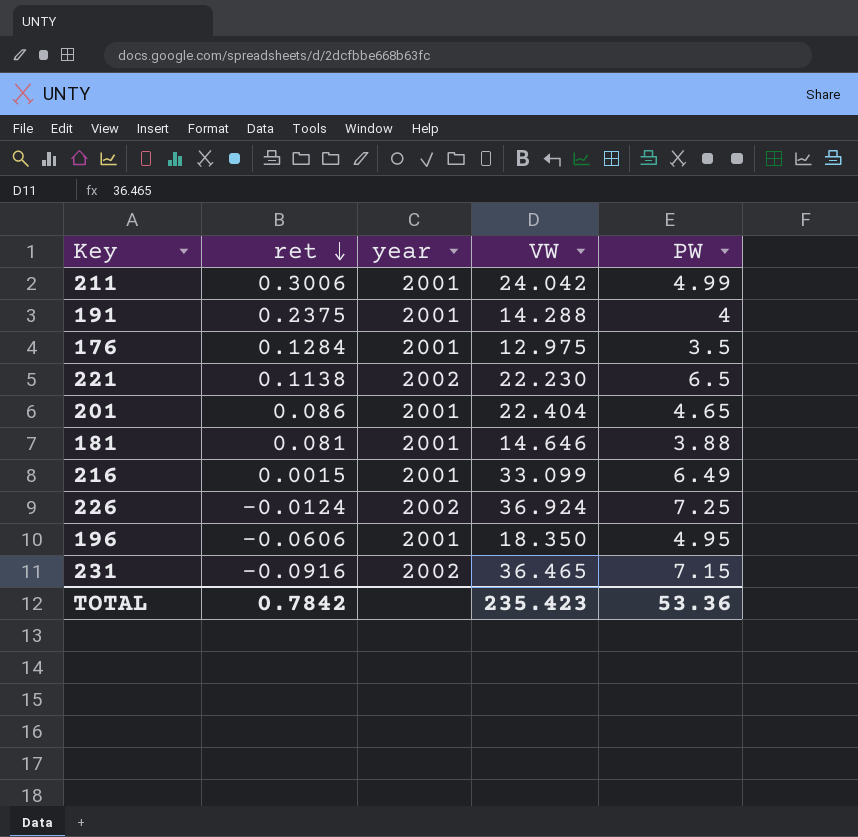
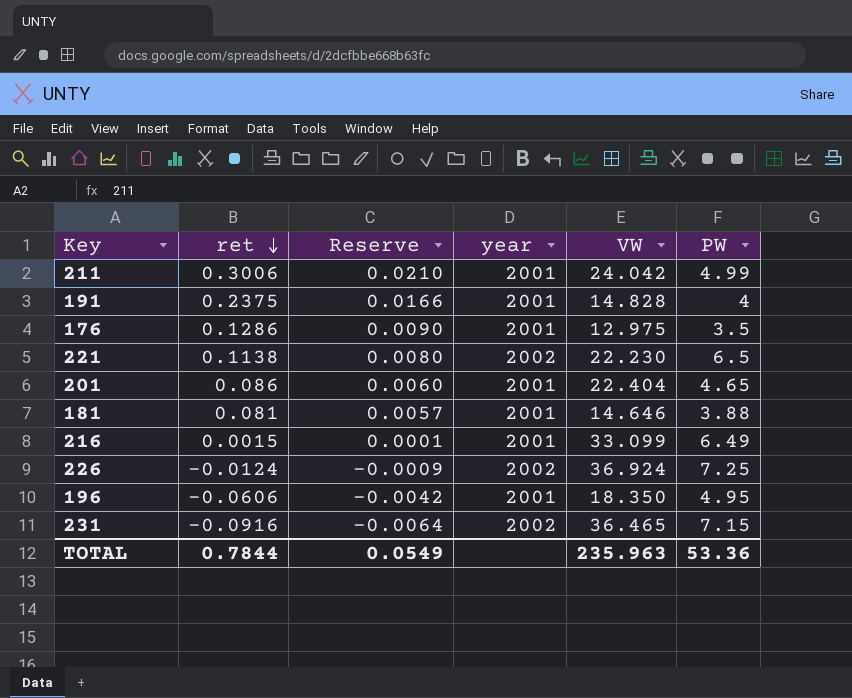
column Reserve | formula: none -> [ret] * 0.07
191 | VW: 14.288 -> 14.828
176 | ret: 0.1284 -> 0.1286
TOTAL | ret: 0.7842 -> 0.7844
TOTAL | VW: 235.423 -> 235.963

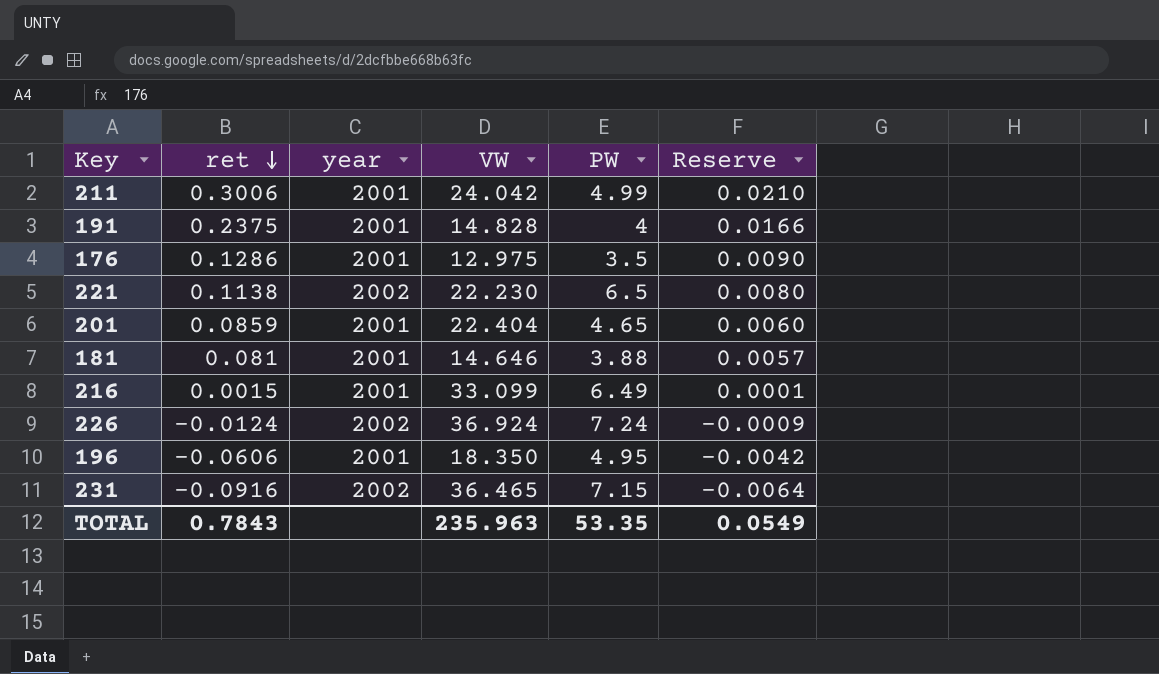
column Reserve | position: 3 -> 6
201 | ret: 0.086 -> 0.0859
226 | PW: 7.25 -> 7.24
TOTAL | ret: 0.7844 -> 0.7843
TOTAL | PW: 53.36 -> 53.35

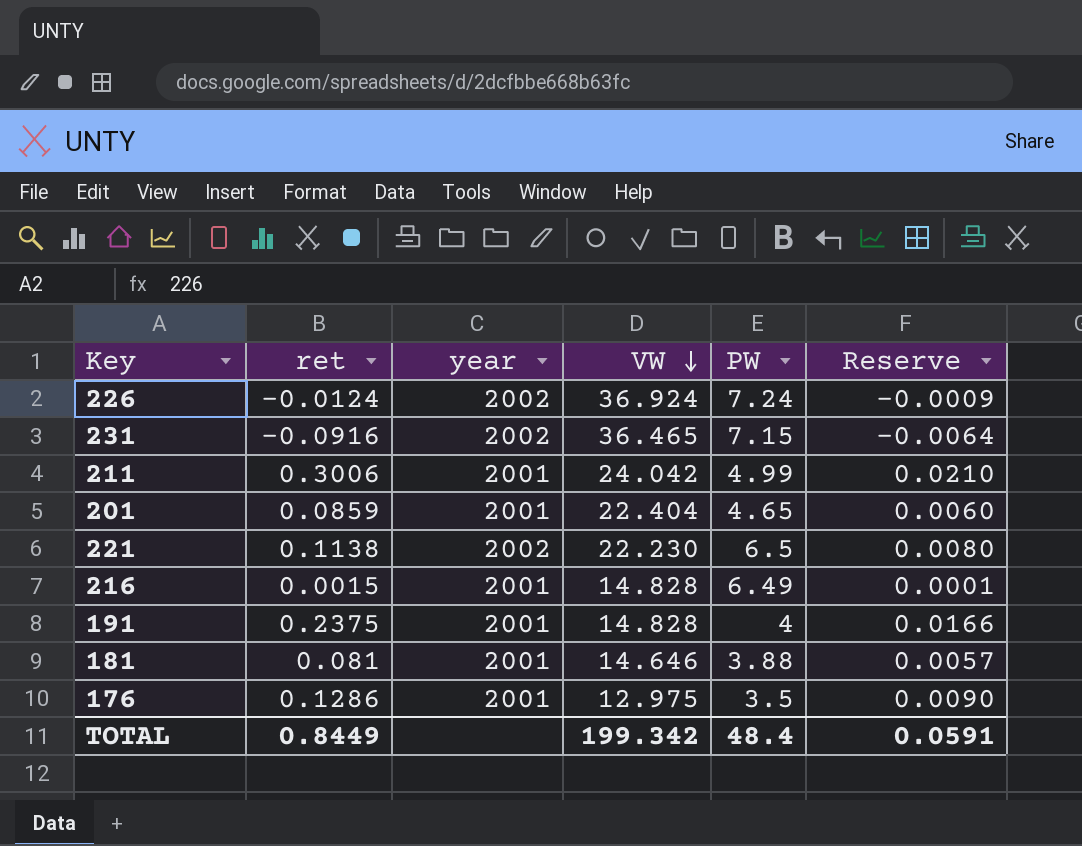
row order: ret descending -> VW descending
row 196: -0.0606 | 2001 | 18.350 | 4.95 | -0.0042 -> none
216 | VW: 33.099 -> 14.828
TOTAL | ret: 0.7843 -> 0.8449
TOTAL | VW: 235.963 -> 199.342
TOTAL | PW: 53.35 -> 48.4
TOTAL | Reserve: 0.0549 -> 0.0591

